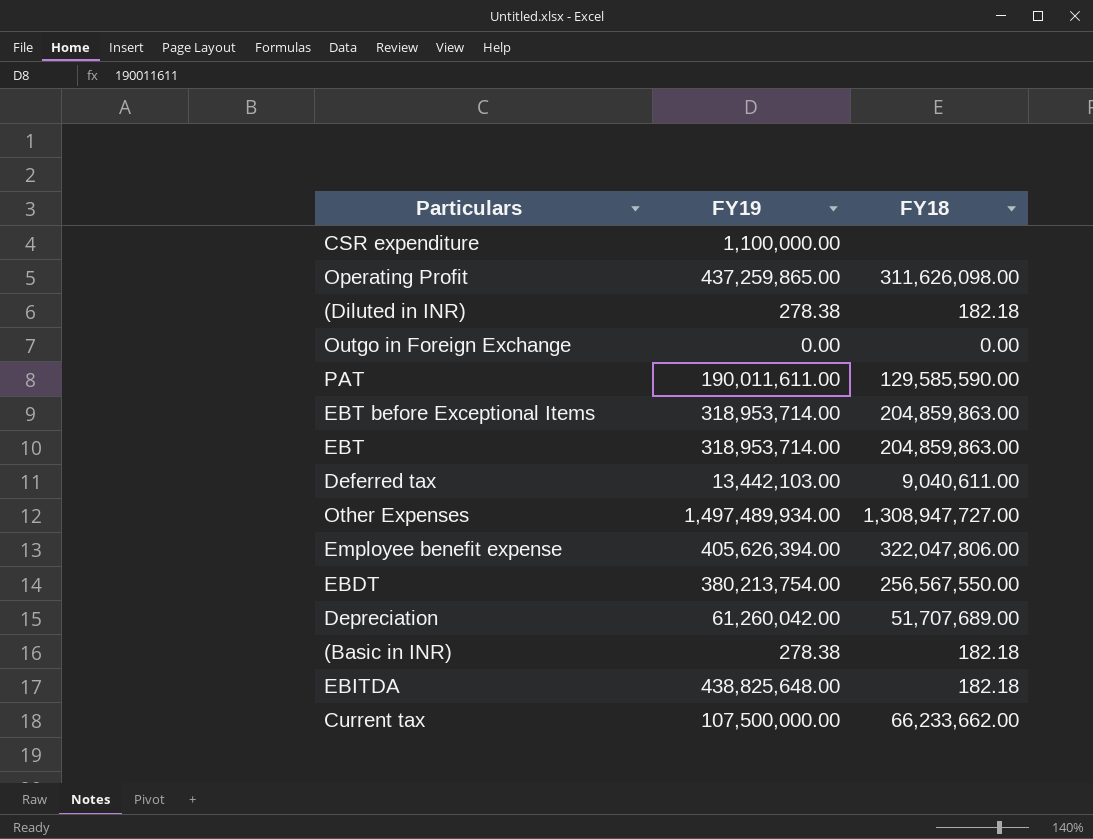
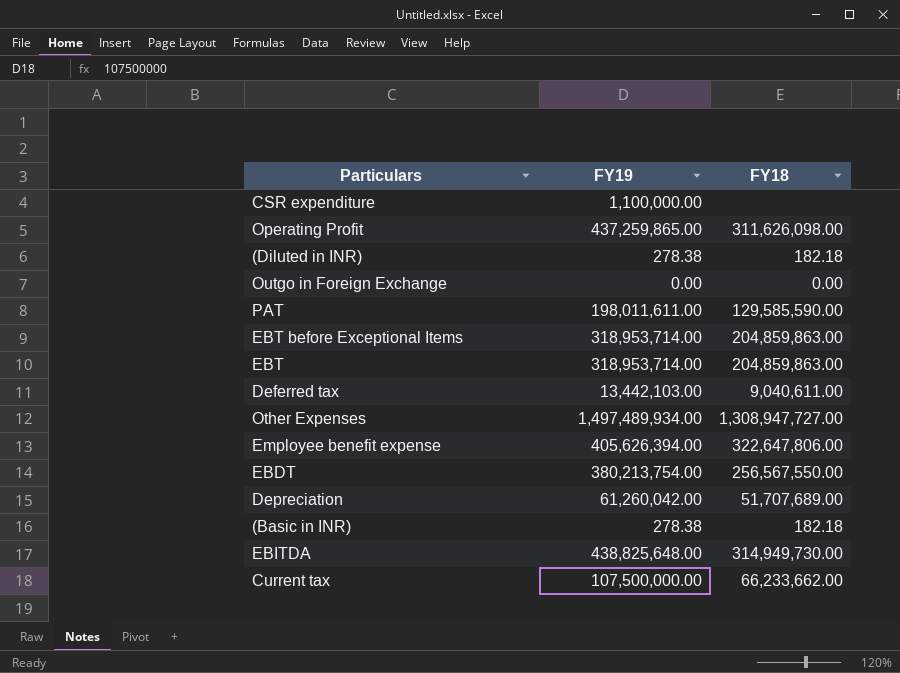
PAT | FY19: 190,011,611.00 -> 198,011,611.00
Employee benefit expense | FY18: 322,047,806.00 -> 322,647,806.00
EBITDA | FY18: 182.18 -> 314,949,730.00

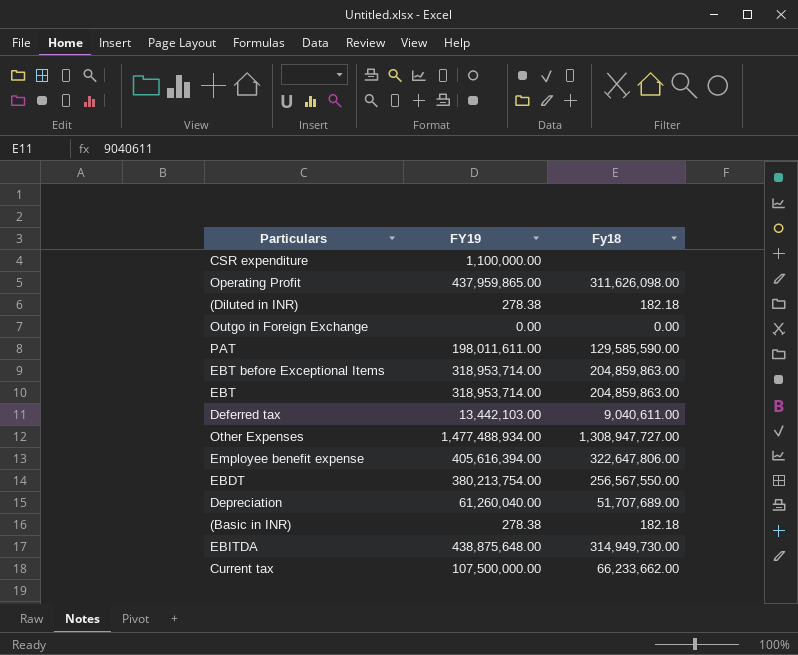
column name: FY18 -> Fy18
Operating Profit | FY19: 437,259,865.00 -> 437,959,865.00
Other Expenses | FY19: 1,497,489,934.00 -> 1,477,488,934.00
Employee benefit expense | FY19: 405,626,394.00 -> 405,616,394.00
Depreciation | FY19: 61,260,042.00 -> 61,260,040.00
EBITDA | FY19: 438,825,648.00 -> 438,875,648.00

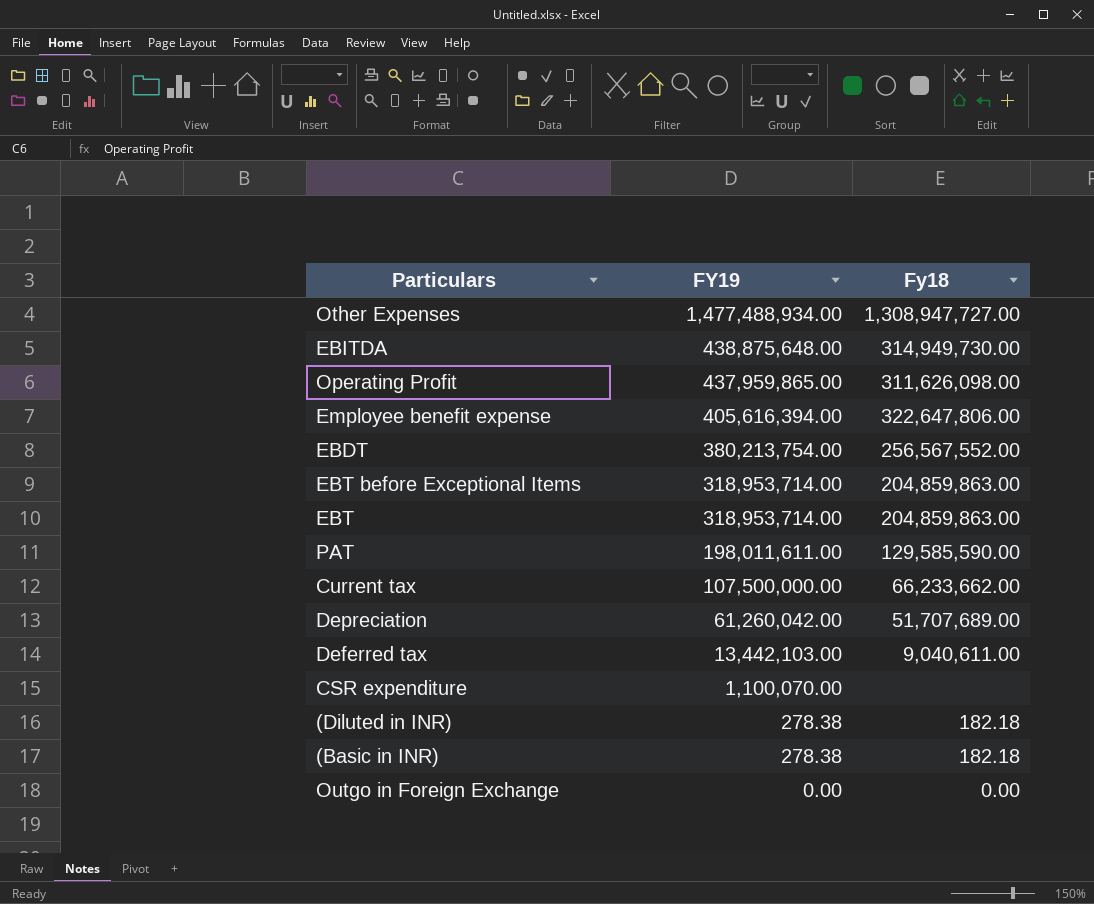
row order: none -> FY19 descending
EBDT | Fy18: 256,567,550.00 -> 256,567,552.00
Depreciation | FY19: 61,260,040.00 -> 61,260,042.00
CSR expenditure | FY19: 1,100,000.00 -> 1,100,070.00

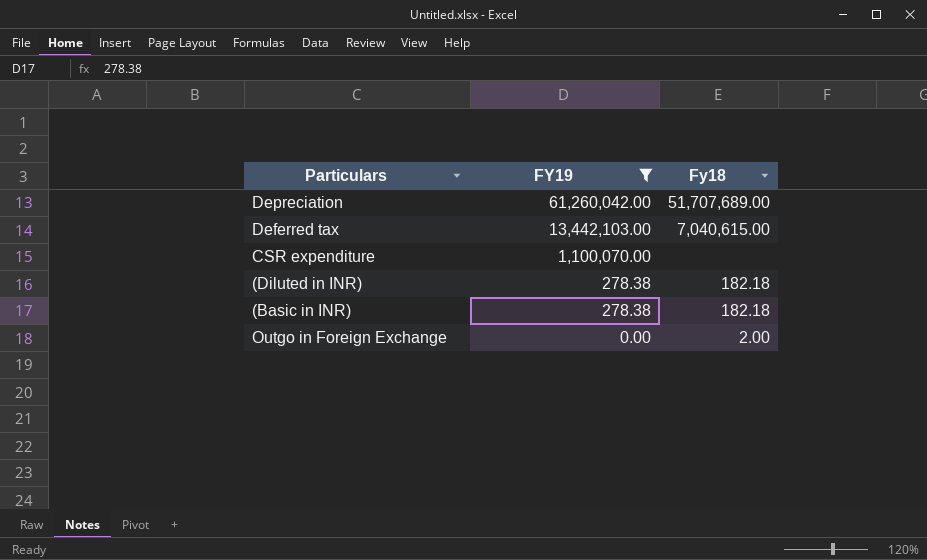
filter: none -> FY19 <= 61,260,042.00
Deferred tax | Fy18: 9,040,611.00 -> 7,040,615.00
Outgo in Foreign Exchange | Fy18: 0.00 -> 2.00

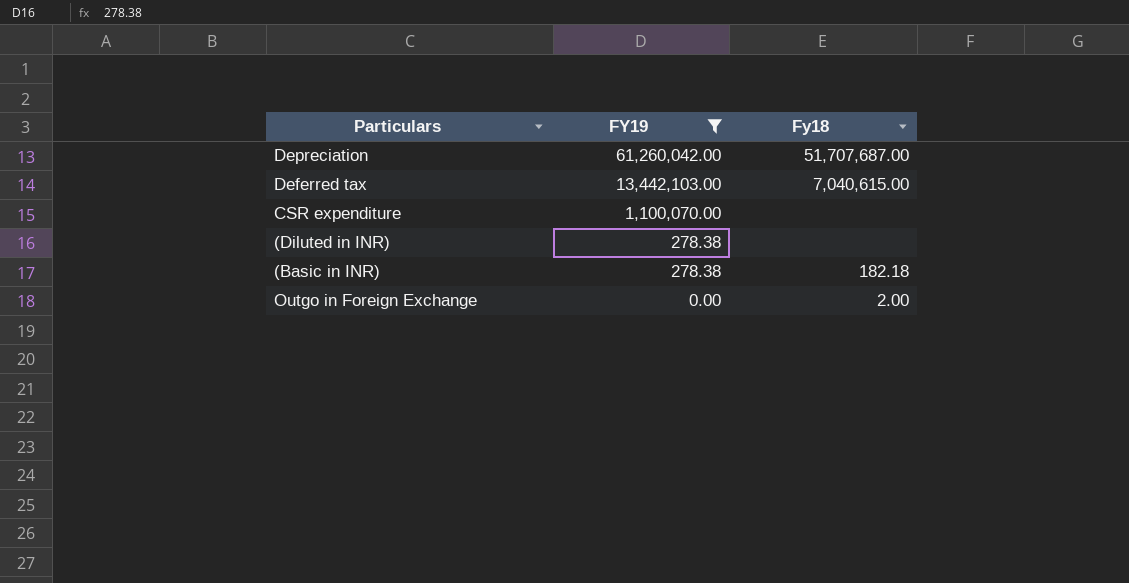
Depreciation | Fy18: 51,707,689.00 -> 51,707,687.00
(Diluted in INR) | Fy18: 182.18 -> none

